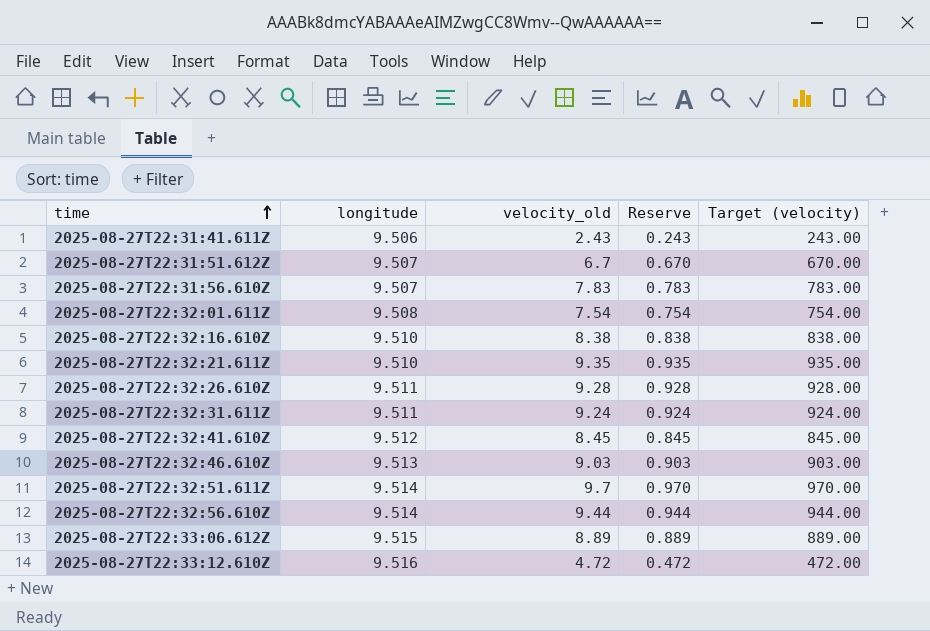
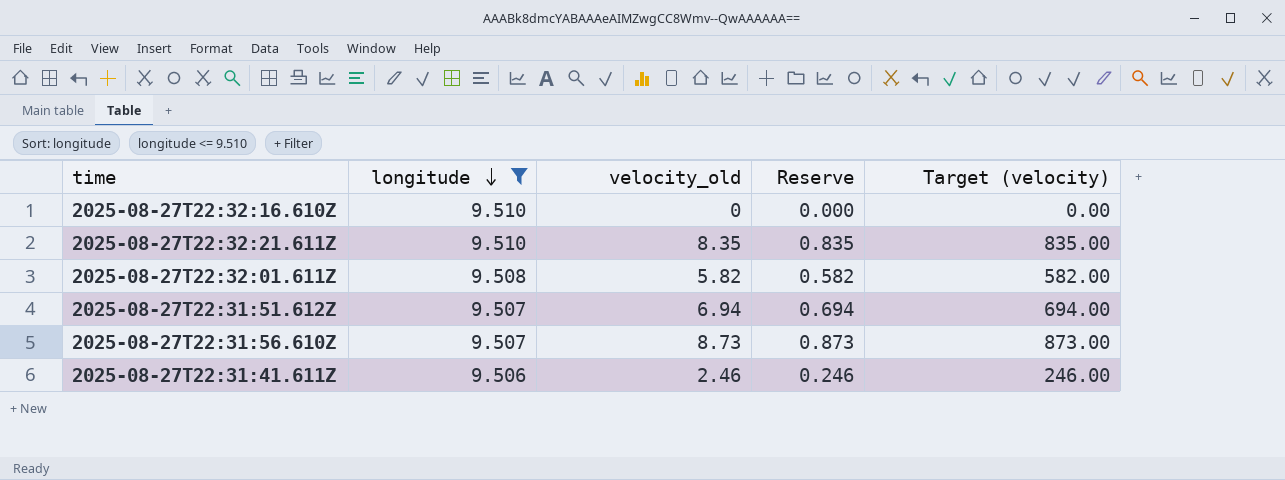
filter: none -> longitude <= 9.510
row order: time ascending -> longitude descending
2025-08-27T22:32:16.610Z | velocity_old: 8.38 -> 0
2025-08-27T22:32:16.610Z | Reserve: 0.838 -> 0.000
2025-08-27T22:32:16.610Z | Target (velocity): 838.00 -> 0.00
2025-08-27T22:32:21.611Z | velocity_old: 9.35 -> 8.35
2025-08-27T22:32:21.611Z | Reserve: 0.935 -> 0.835
2025-08-27T22:32:21.611Z | Target (velocity): 935.00 -> 835.00
2025-08-27T22:32:01.611Z | velocity_old: 7.54 -> 5.82
2025-08-27T22:32:01.611Z | Reserve: 0.754 -> 0.582
2025-08-27T22:32:01.611Z | Target (velocity): 754.00 -> 582.00
2025-08-27T22:31:51.612Z | velocity_old: 6.7 -> 6.94
2025-08-27T22:31:51.612Z | Reserve: 0.670 -> 0.694
2025-08-27T22:31:51.612Z | Target (velocity): 670.00 -> 694.00
2025-08-27T22:31:56.610Z | velocity_old: 7.83 -> 8.73
2025-08-27T22:31:56.610Z | Reserve: 0.783 -> 0.873
2025-08-27T22:31:56.610Z | Target (velocity): 783.00 -> 873.00
2025-08-27T22:31:41.611Z | velocity_old: 2.43 -> 2.46
2025-08-27T22:31:41.611Z | Reserve: 0.243 -> 0.246
2025-08-27T22:31:41.611Z | Target (velocity): 243.00 -> 246.00

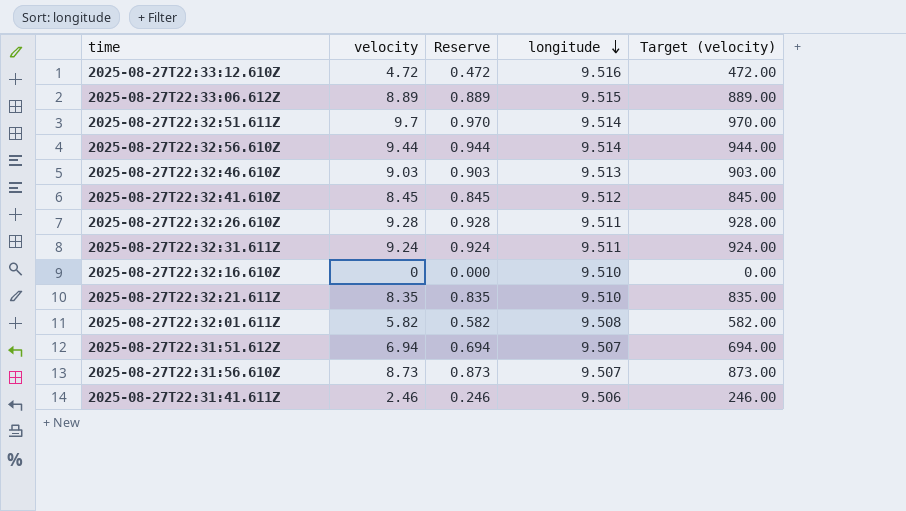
filter: longitude <= 9.510 -> none
column name: velocity_old -> velocity
column longitude | position: 2 -> 4

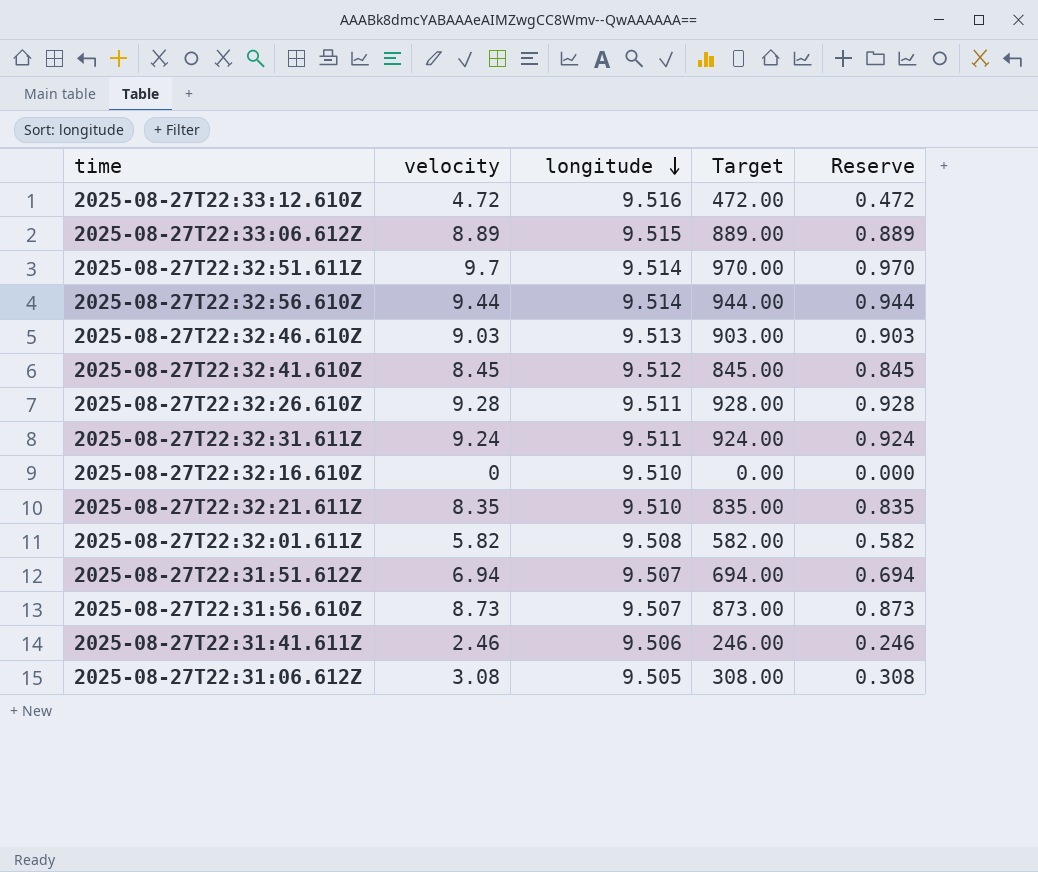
column name: Target (velocity) -> Target
column Reserve | position: 3 -> 5
row 2025-08-27T22:31:06.612Z: none -> 3.08 | 9.505 | 308.00 | 0.308

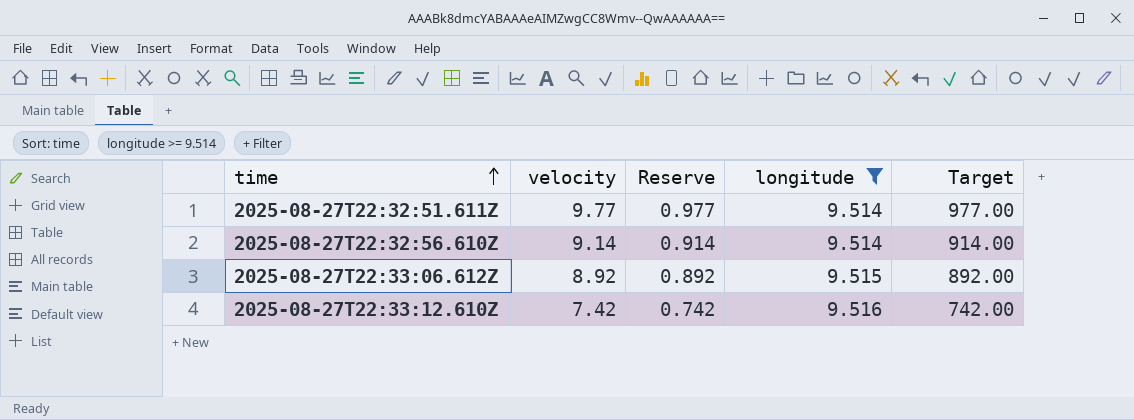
filter: none -> longitude >= 9.514
row order: longitude descending -> time ascending
column Reserve | position: 5 -> 3
2025-08-27T22:32:51.611Z | velocity: 9.7 -> 9.77
2025-08-27T22:32:51.611Z | Reserve: 0.970 -> 0.977
2025-08-27T22:32:51.611Z | Target: 970.00 -> 977.00
2025-08-27T22:32:56.610Z | velocity: 9.44 -> 9.14
2025-08-27T22:32:56.610Z | Reserve: 0.944 -> 0.914
2025-08-27T22:32:56.610Z | Target: 944.00 -> 914.00
2025-08-27T22:33:06.612Z | velocity: 8.89 -> 8.92
2025-08-27T22:33:06.612Z | Reserve: 0.889 -> 0.892
2025-08-27T22:33:06.612Z | Target: 889.00 -> 892.00
2025-08-27T22:33:12.610Z | velocity: 4.72 -> 7.42
2025-08-27T22:33:12.610Z | Reserve: 0.472 -> 0.742
2025-08-27T22:33:12.610Z | Target: 472.00 -> 742.00

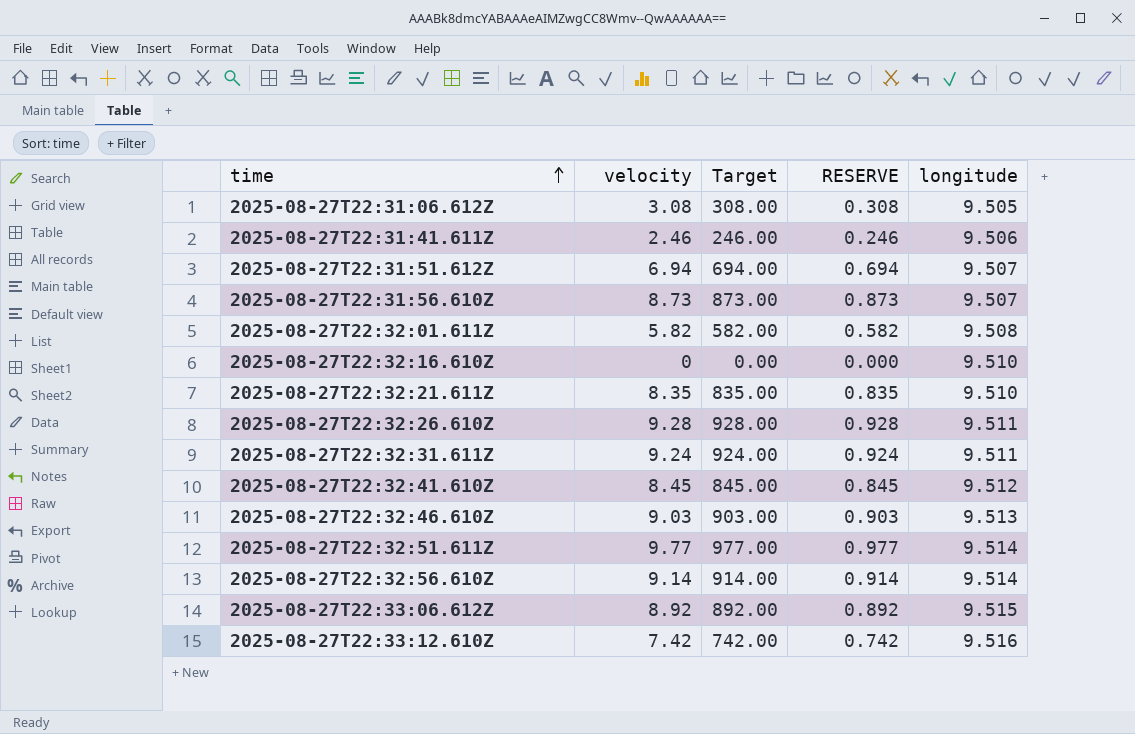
filter: longitude >= 9.514 -> none
column Target | position: 5 -> 3
column name: Reserve -> RESERVE

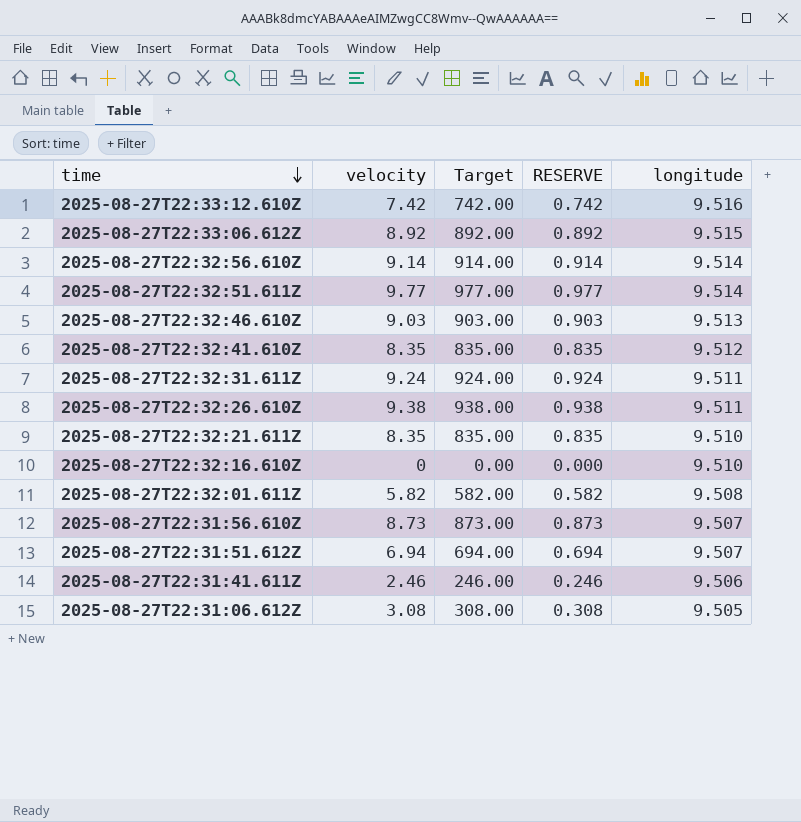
row order: time ascending -> time descending
2025-08-27T22:32:41.610Z | velocity: 8.45 -> 8.35
2025-08-27T22:32:41.610Z | Target: 845.00 -> 835.00
2025-08-27T22:32:41.610Z | RESERVE: 0.845 -> 0.835
2025-08-27T22:32:26.610Z | velocity: 9.28 -> 9.38
2025-08-27T22:32:26.610Z | Target: 928.00 -> 938.00
2025-08-27T22:32:26.610Z | RESERVE: 0.928 -> 0.938

